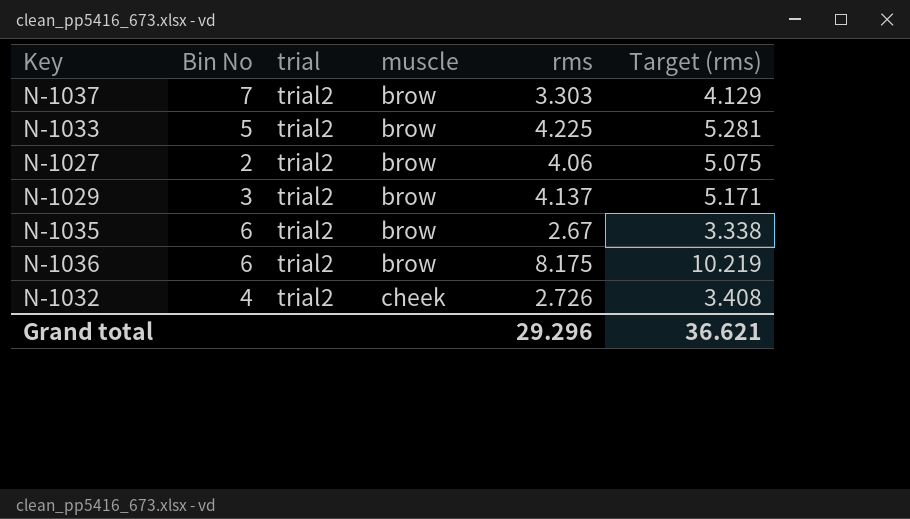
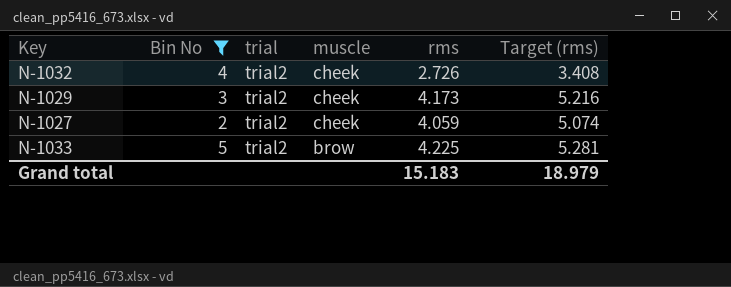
filter: none -> Bin No <= 5
row order: muscle ascending -> muscle descending
N-1029 | muscle: brow -> cheek
N-1029 | rms: 4.137 -> 4.173
N-1029 | Target (rms): 5.171 -> 5.216
N-1027 | muscle: brow -> cheek
N-1027 | rms: 4.06 -> 4.059
N-1027 | Target (rms): 5.075 -> 5.074
Grand total | rms: 29.296 -> 15.183
Grand total | Target (rms): 36.621 -> 18.979

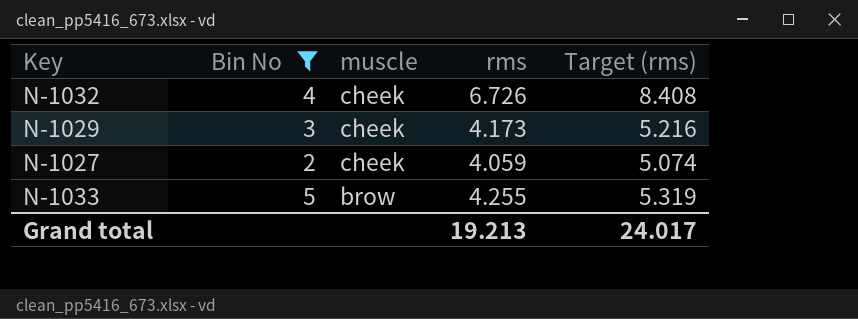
column trial | position: 3 -> none
N-1032 | rms: 2.726 -> 6.726
N-1032 | Target (rms): 3.408 -> 8.408
N-1033 | rms: 4.225 -> 4.255
N-1033 | Target (rms): 5.281 -> 5.319
Grand total | rms: 15.183 -> 19.213
Grand total | Target (rms): 18.979 -> 24.017

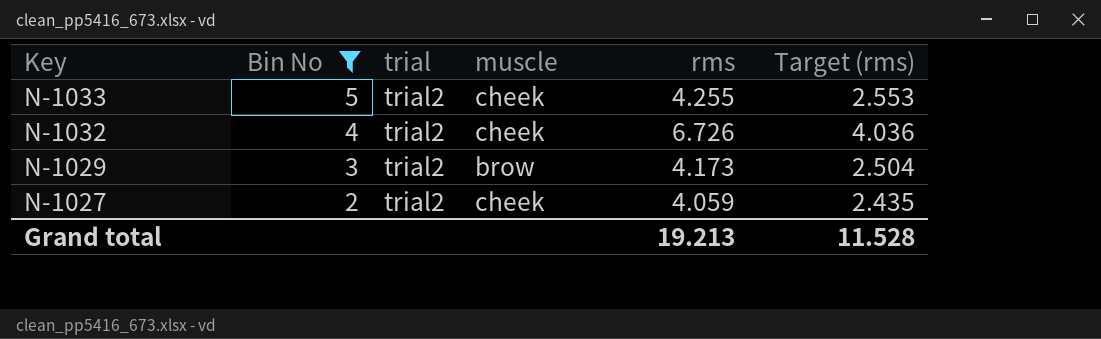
row order: muscle descending -> Key descending
column trial | position: none -> 3
column Target (rms) | formula: [rms] * 1.25 -> [rms] * 0.6
N-1033 | muscle: brow -> cheek
N-1029 | muscle: cheek -> brow
Grand total | Target (rms): 24.017 -> 11.528

